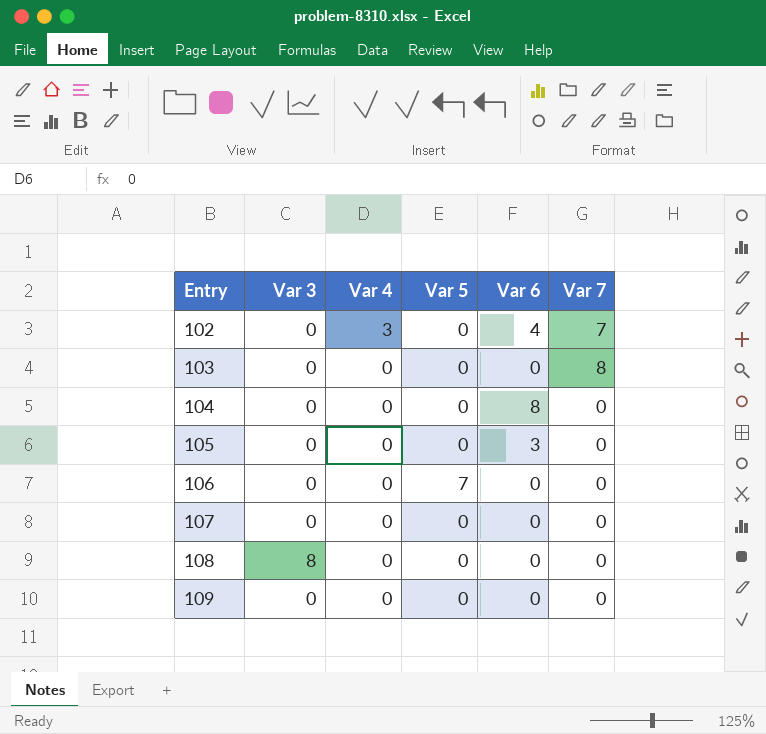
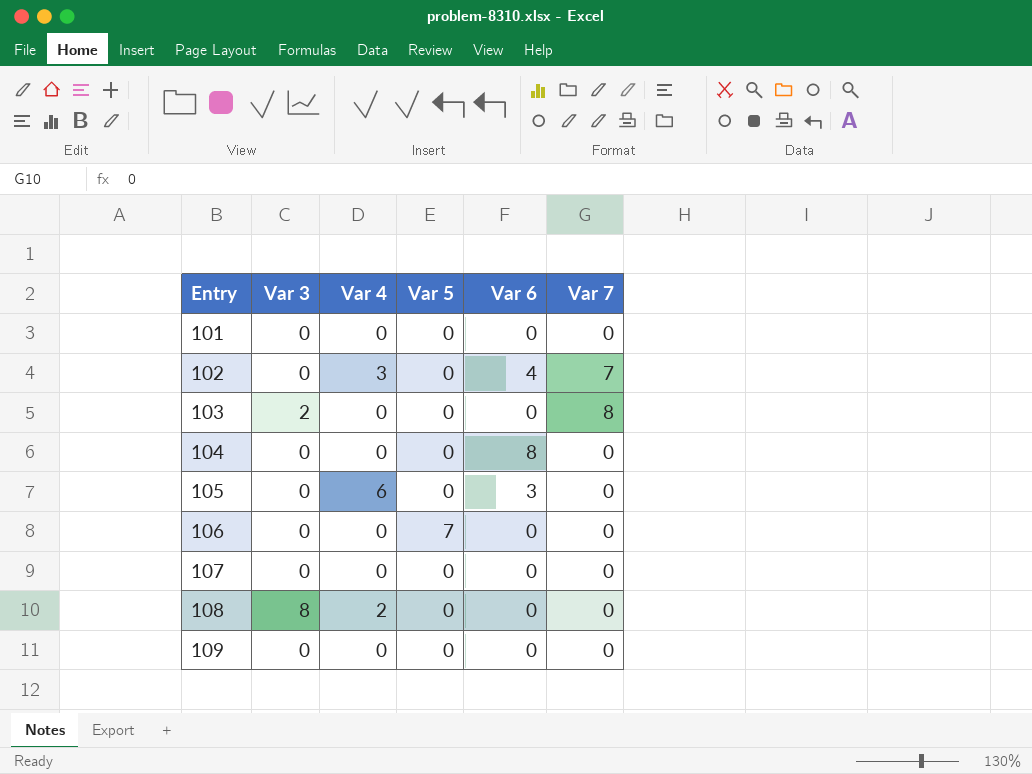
row 101: none -> 0 | 0 | 0 | 0 | 0
103 | Var 3: 0 -> 2
105 | Var 4: 0 -> 6
108 | Var 4: 0 -> 2

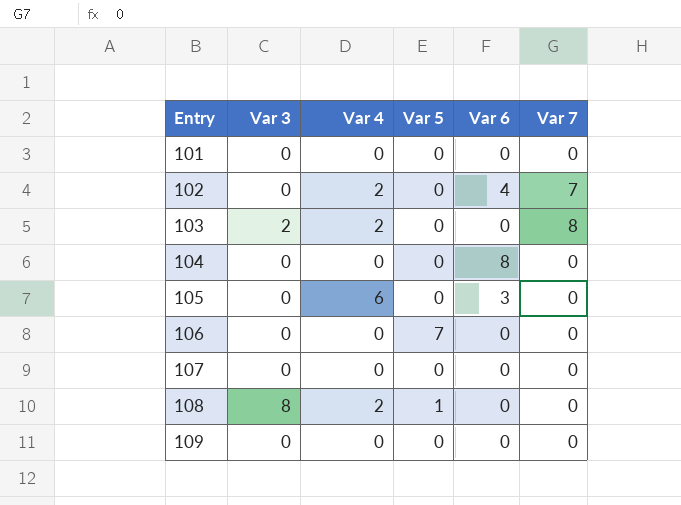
102 | Var 4: 3 -> 2
103 | Var 4: 0 -> 2
108 | Var 5: 0 -> 1

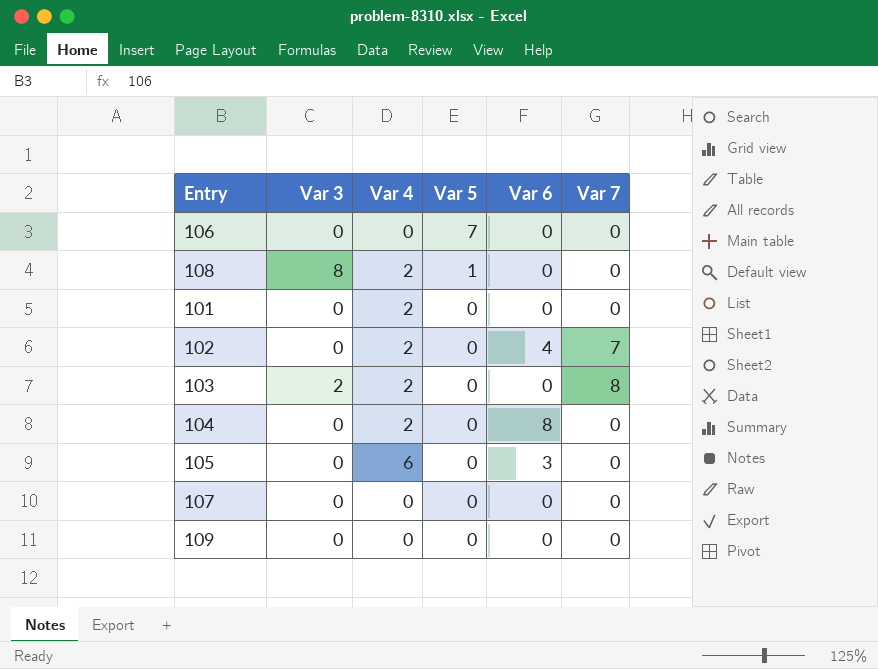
row order: Entry ascending -> Var 5 descending
101 | Var 4: 0 -> 2
104 | Var 4: 0 -> 2

